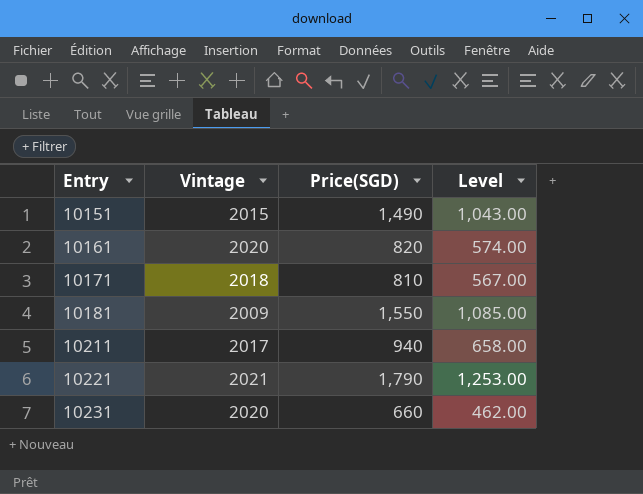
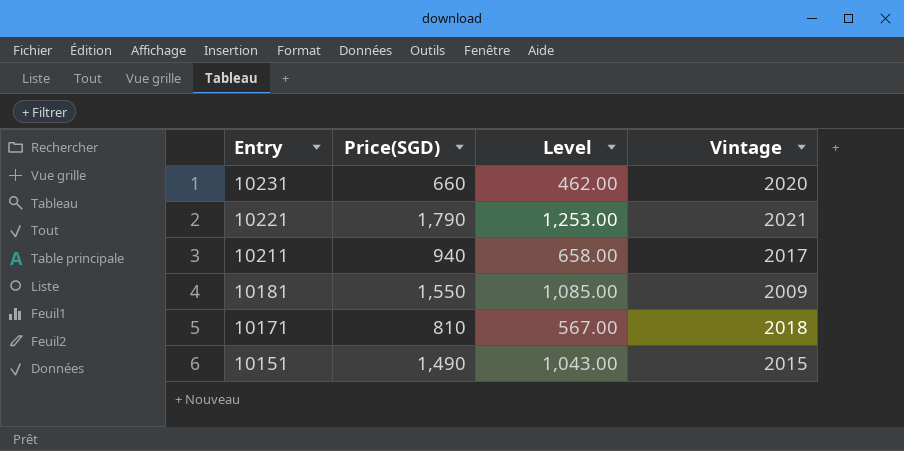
row order: Entry ascending -> Entry descending
column Vintage | position: 2 -> 4
row 10161: 2020 | 820 | 574.00 -> none

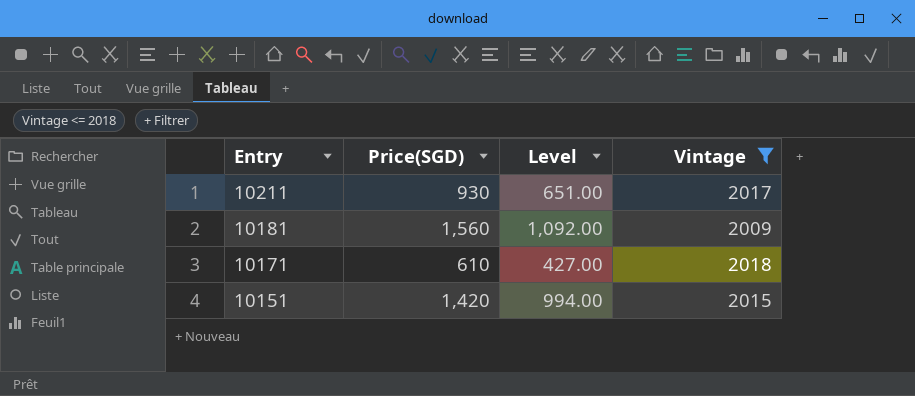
filter: none -> Vintage <= 2018
10211 | Price(SGD): 940 -> 930
10211 | Level: 658.00 -> 651.00
10181 | Price(SGD): 1,550 -> 1,560
10181 | Level: 1,085.00 -> 1,092.00
10171 | Price(SGD): 810 -> 610
10171 | Level: 567.00 -> 427.00
10151 | Price(SGD): 1,490 -> 1,420
10151 | Level: 1,043.00 -> 994.00

